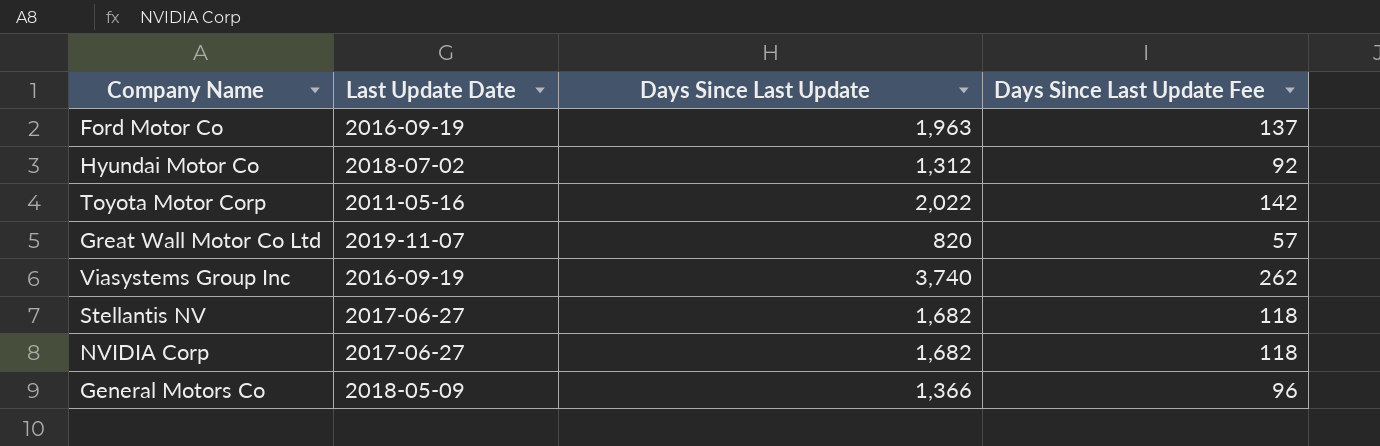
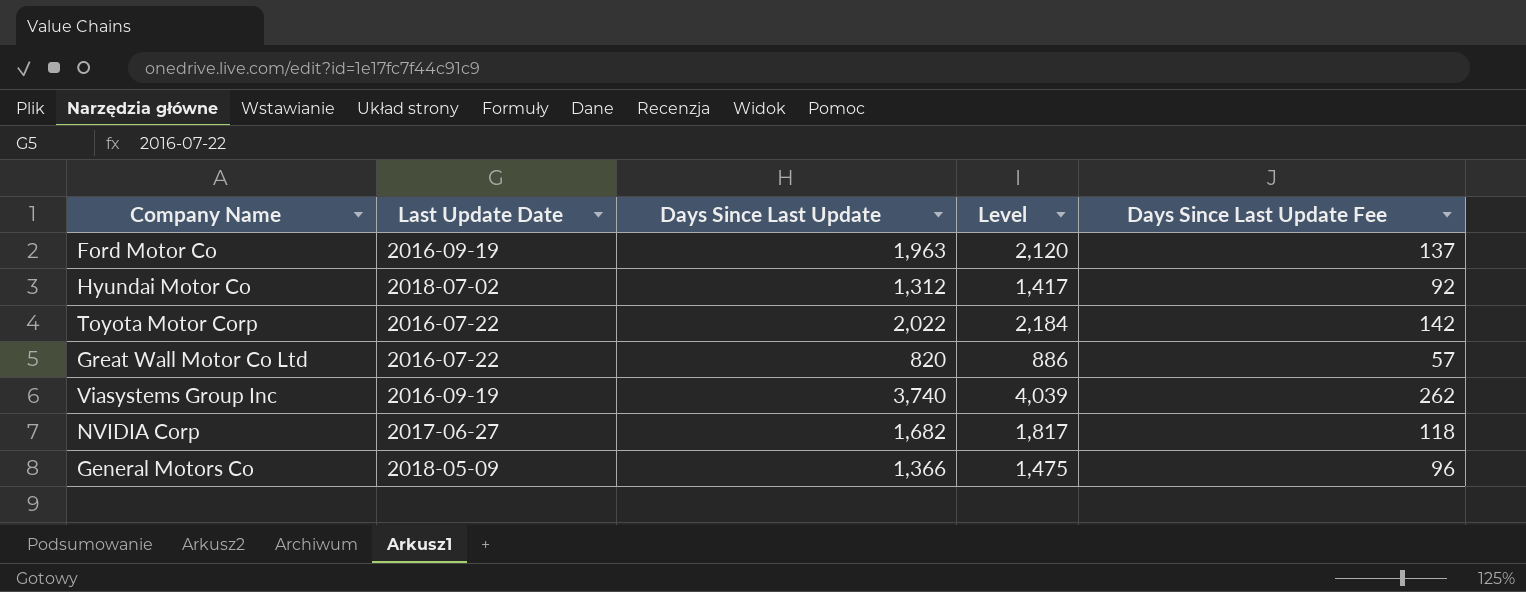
column Level | formula: none -> [Days Since Last Update] * 1.08
row Stellantis NV: 2017-06-27 | 1,682 | 118 -> none
Toyota Motor Corp | Last Update Date: 2011-05-16 -> 2016-07-22
Great Wall Motor Co Ltd | Last Update Date: 2019-11-07 -> 2016-07-22

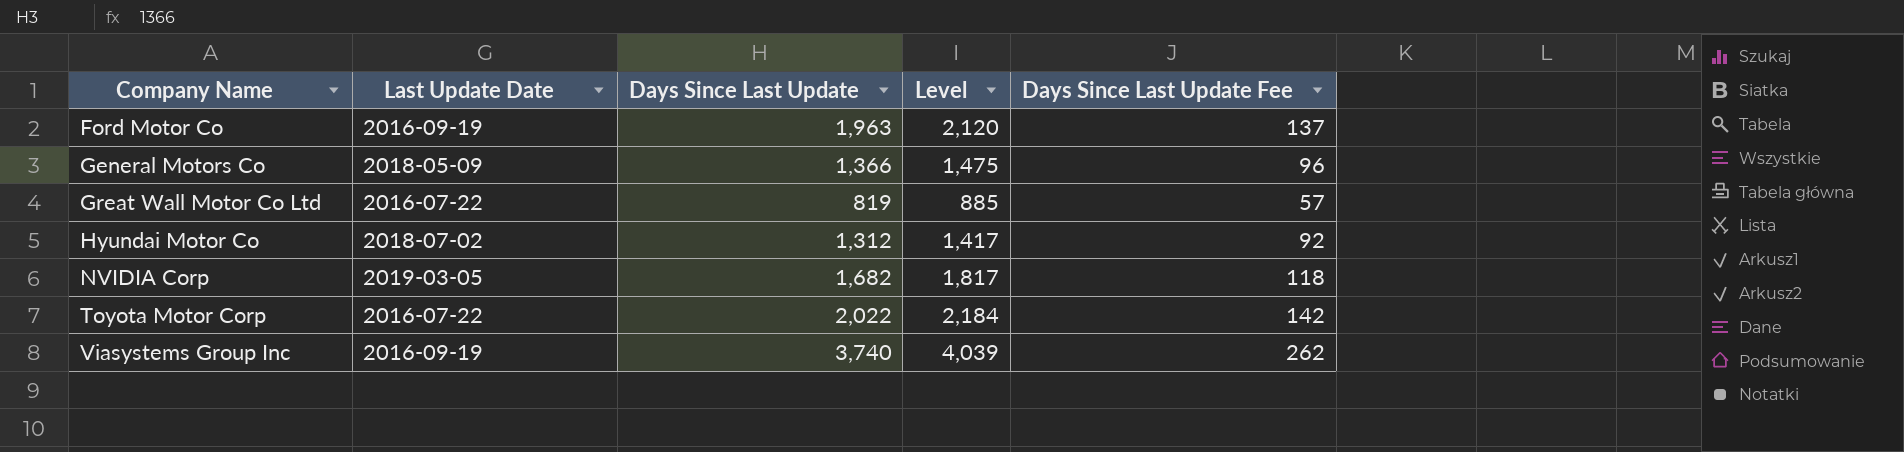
row order: none -> Company Name ascending
Great Wall Motor Co Ltd | Days Since Last Update: 820 -> 819
Great Wall Motor Co Ltd | Level: 886 -> 885
NVIDIA Corp | Last Update Date: 2017-06-27 -> 2019-03-05

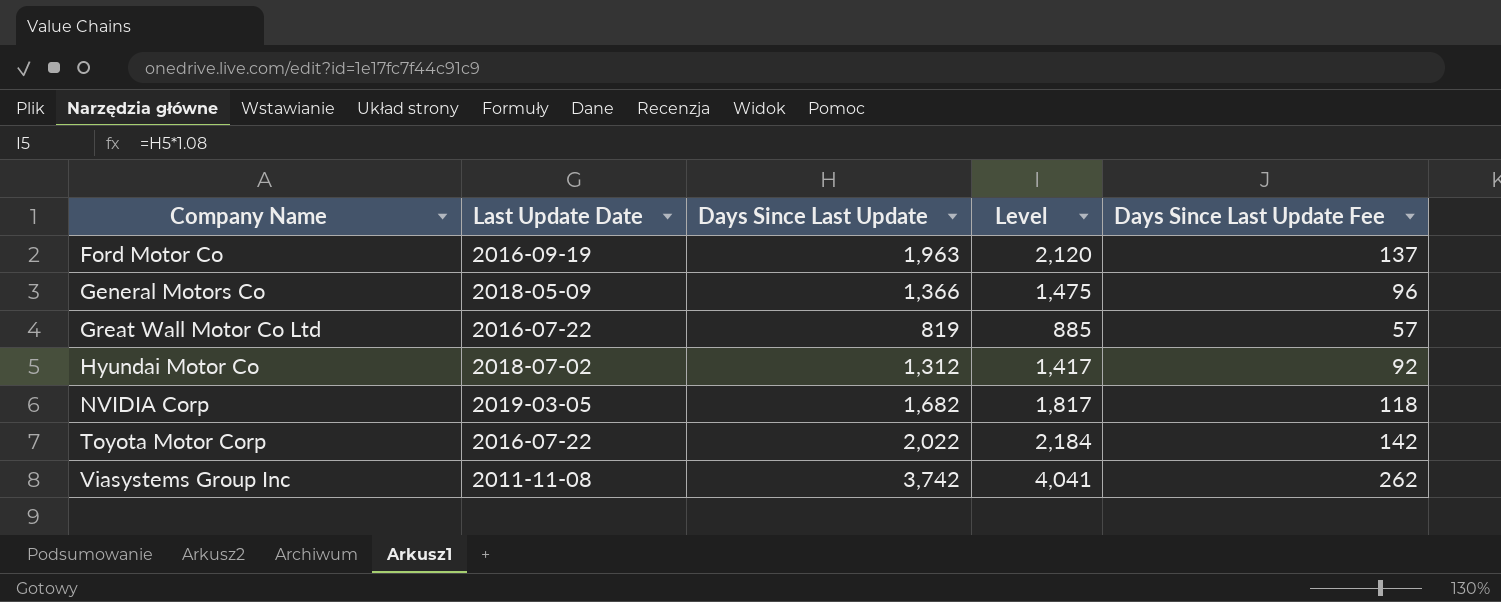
Viasystems Group Inc | Last Update Date: 2016-09-19 -> 2011-11-08
Viasystems Group Inc | Days Since Last Update: 3,740 -> 3,742
Viasystems Group Inc | Level: 4,039 -> 4,041

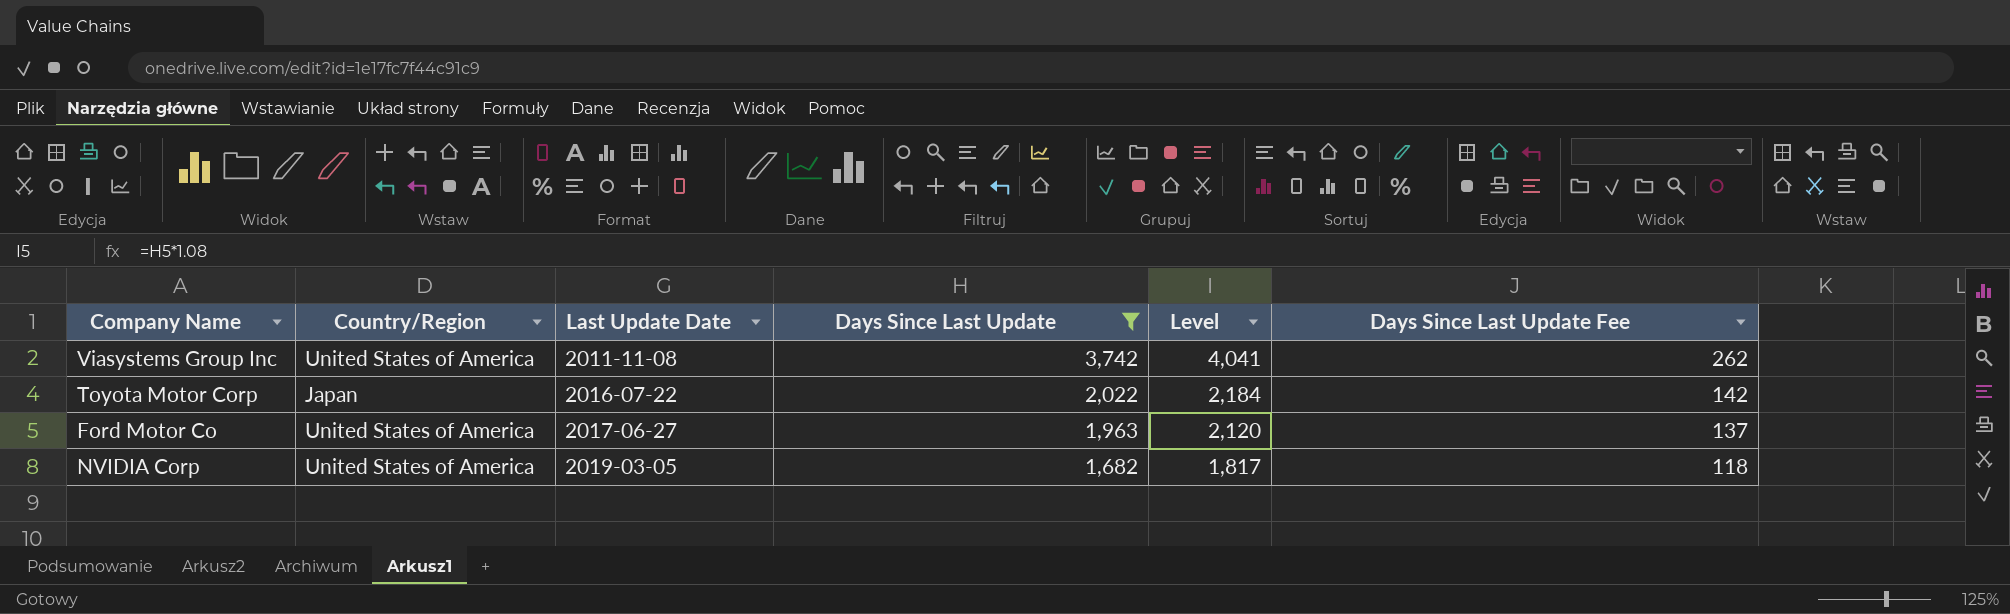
filter: none -> Days Since Last Update >= 1,682
row order: Company Name ascending -> Last Update Date ascending
column Country/Region | position: none -> 2
Ford Motor Co | Last Update Date: 2016-09-19 -> 2017-06-27

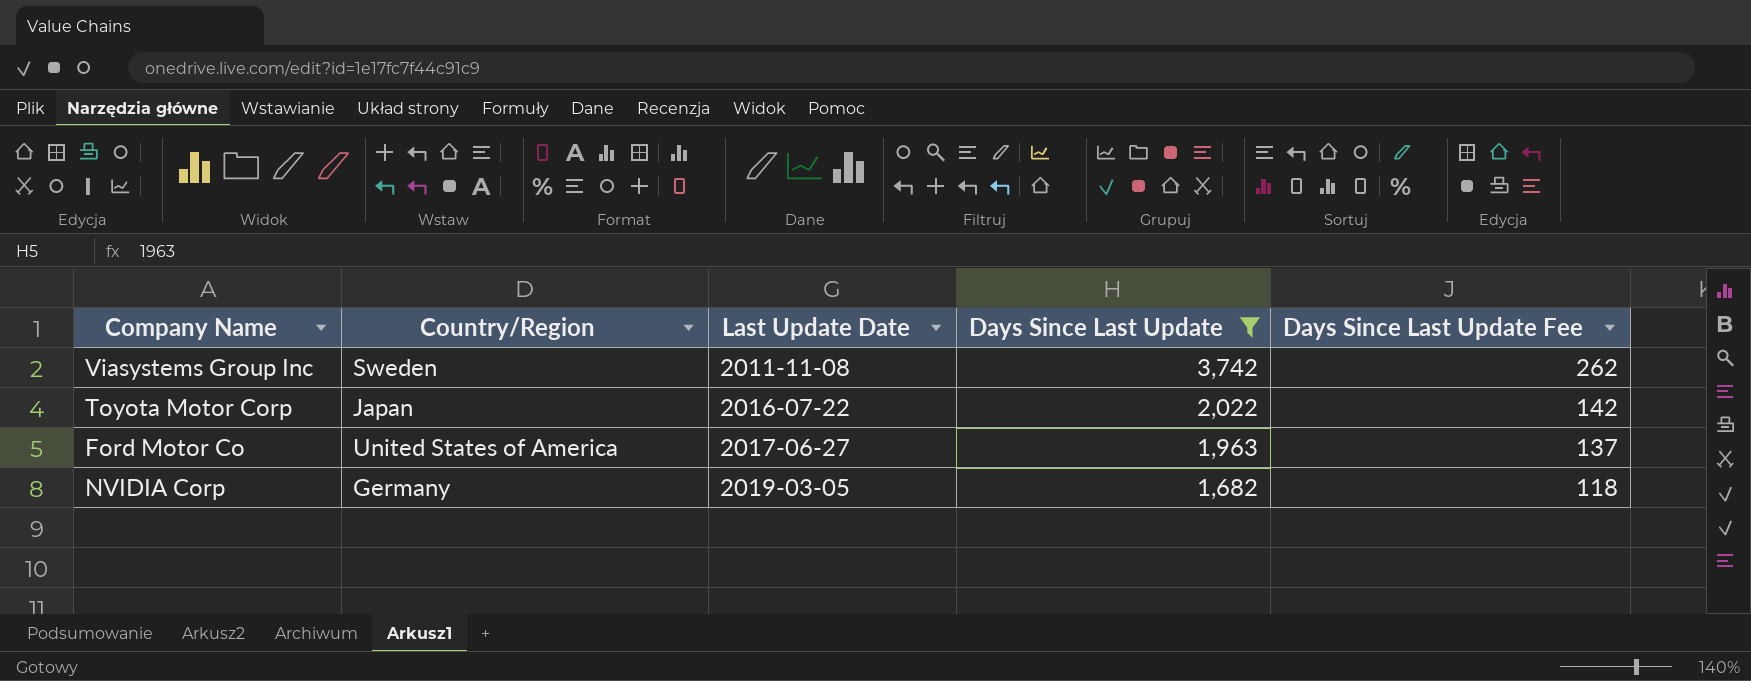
column Level | formula: [Days Since Last Update] * 1.08 -> none
Viasystems Group Inc | Country/Region: United States of America -> Sweden
NVIDIA Corp | Country/Region: United States of America -> Germany

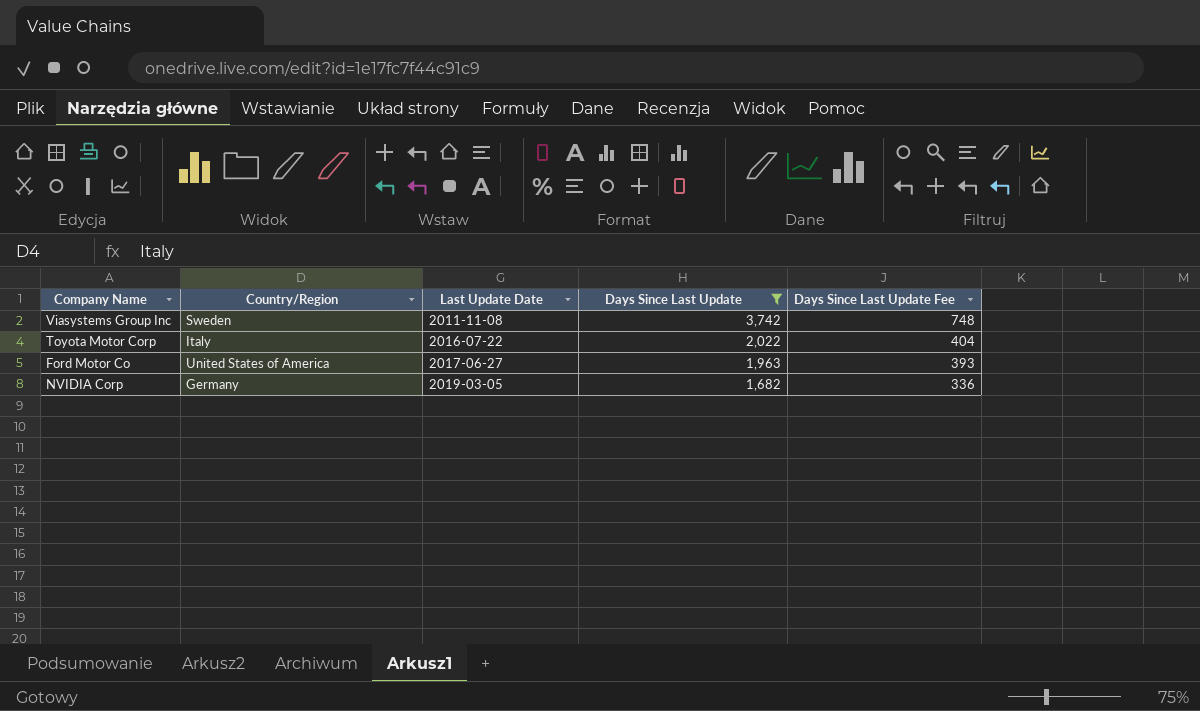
column Days Since Last Update Fee | formula: [Days Since Last Update] * 0.07 -> [Days Since Last Update] * 0.2
Toyota Motor Corp | Country/Region: Japan -> Italy

